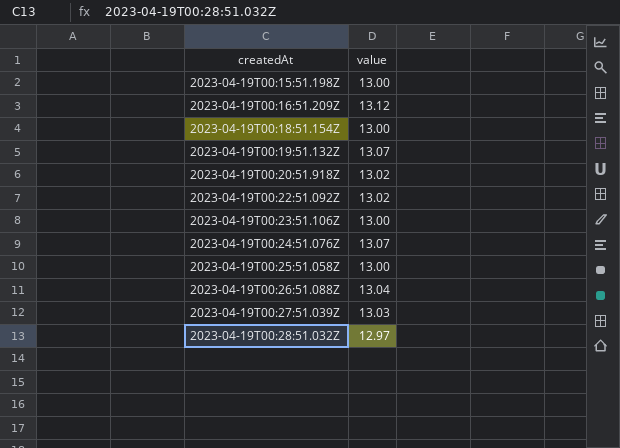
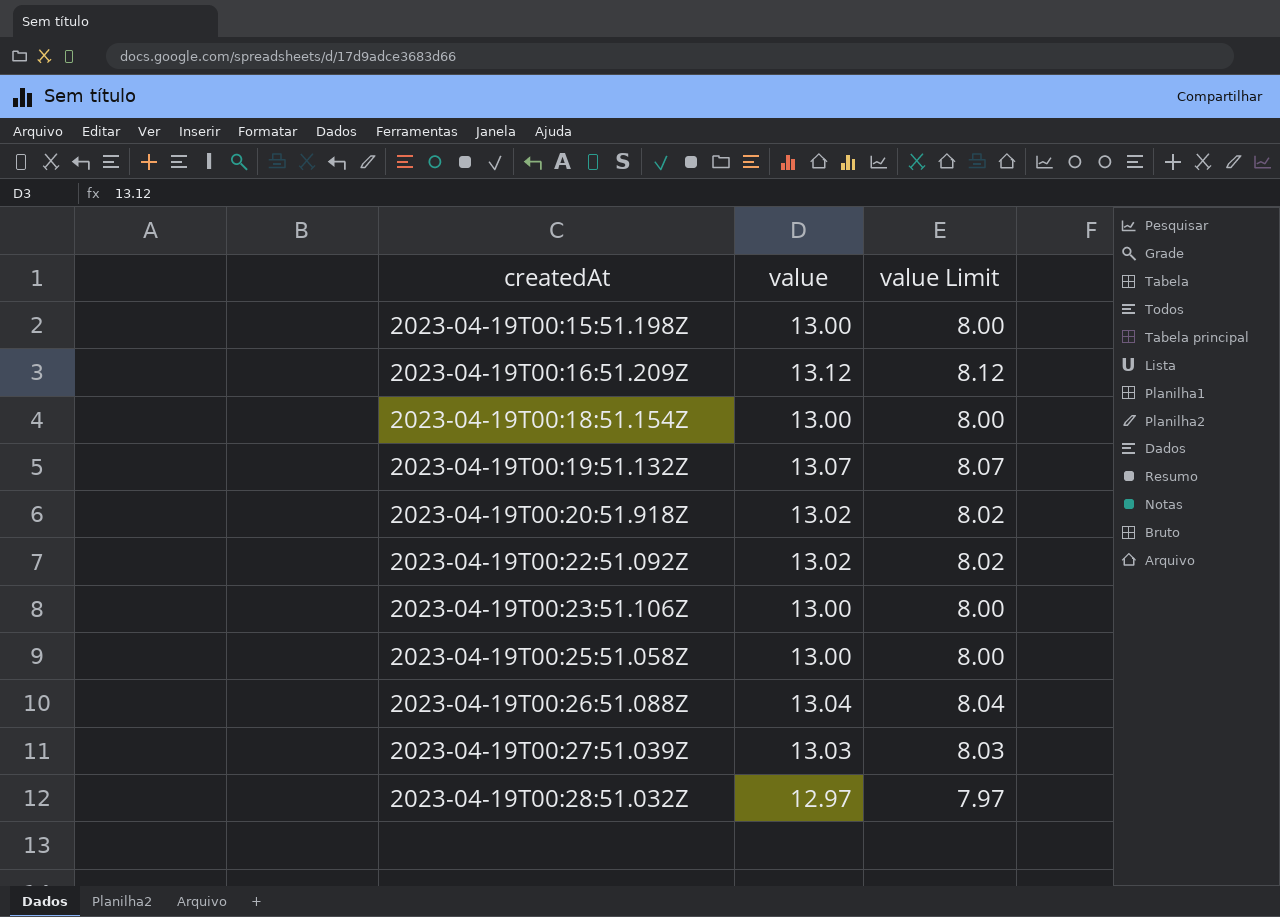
column value Limit | formula: none -> [value] - 5
row 2023-04-19T00:24:51.076Z: 13.07 -> none

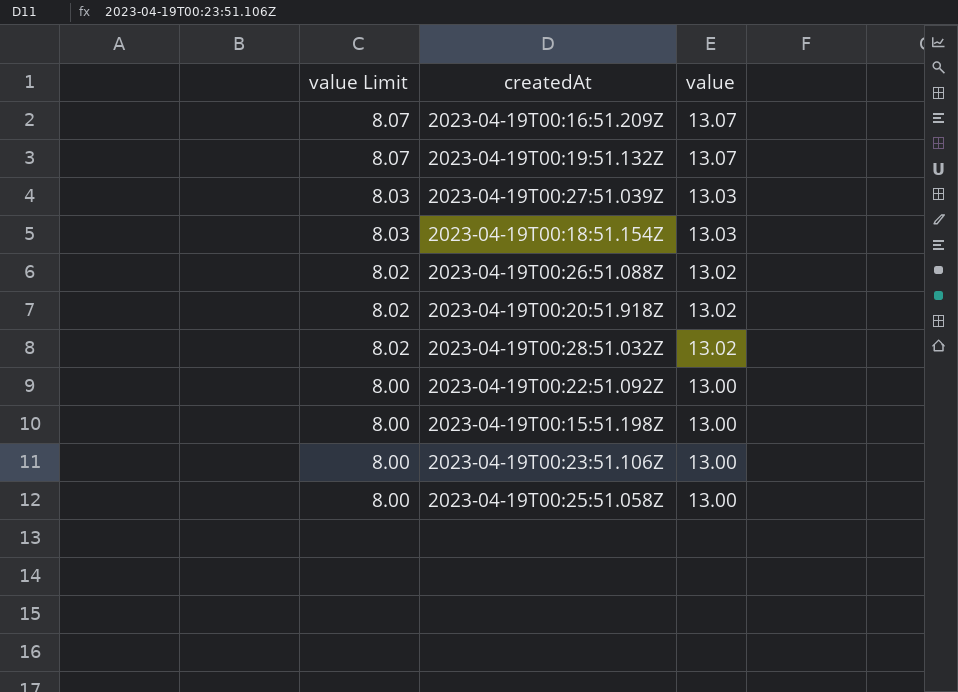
row order: createdAt ascending -> value Limit descending
column value Limit | position: 3 -> 1
2023-04-19T00:16:51.209Z | value Limit: 8.12 -> 8.07
2023-04-19T00:16:51.209Z | value: 13.12 -> 13.07
2023-04-19T00:18:51.154Z | value Limit: 8.00 -> 8.03
2023-04-19T00:18:51.154Z | value: 13.00 -> 13.03
2023-04-19T00:26:51.088Z | value Limit: 8.04 -> 8.02
2023-04-19T00:26:51.088Z | value: 13.04 -> 13.02
2023-04-19T00:28:51.032Z | value Limit: 7.97 -> 8.02
2023-04-19T00:28:51.032Z | value: 12.97 -> 13.02
2023-04-19T00:22:51.092Z | value Limit: 8.02 -> 8.00
2023-04-19T00:22:51.092Z | value: 13.02 -> 13.00

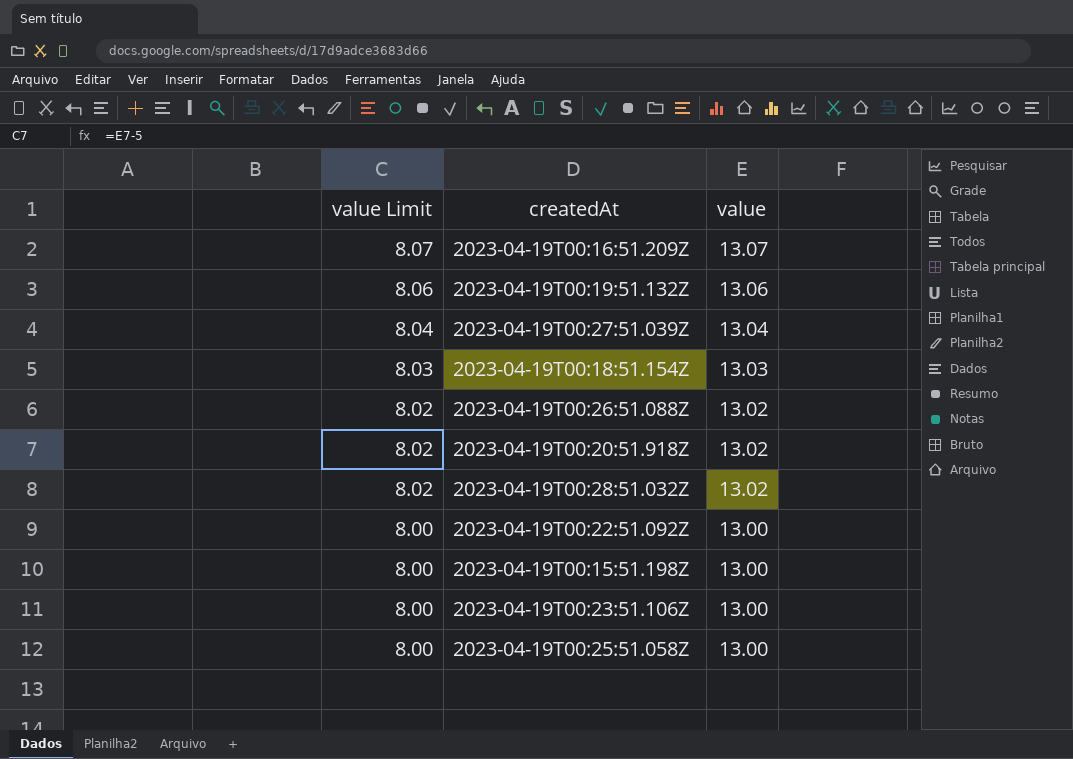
2023-04-19T00:19:51.132Z | value Limit: 8.07 -> 8.06
2023-04-19T00:19:51.132Z | value: 13.07 -> 13.06
2023-04-19T00:27:51.039Z | value Limit: 8.03 -> 8.04
2023-04-19T00:27:51.039Z | value: 13.03 -> 13.04

